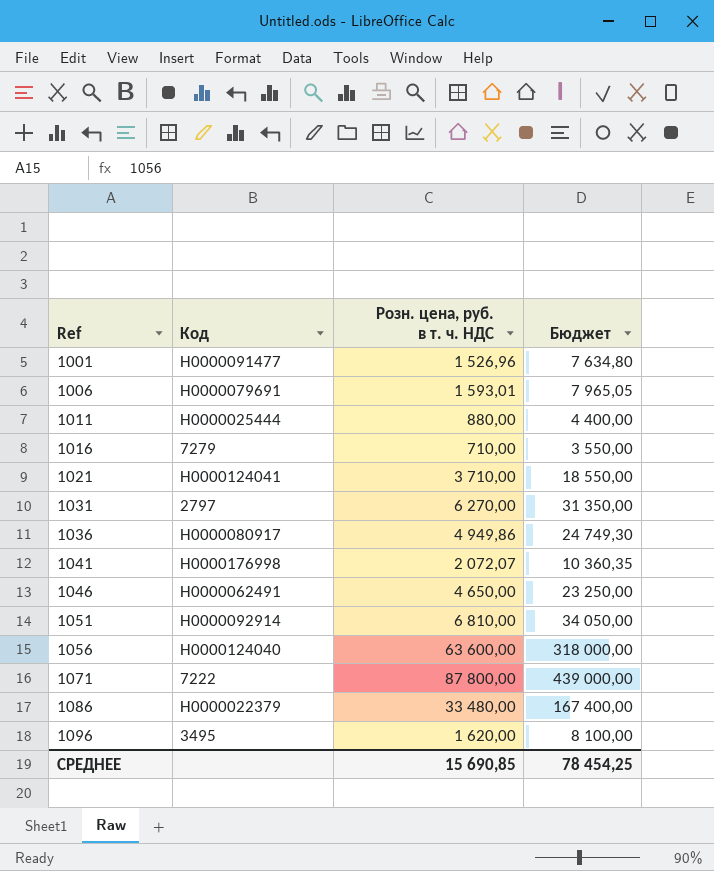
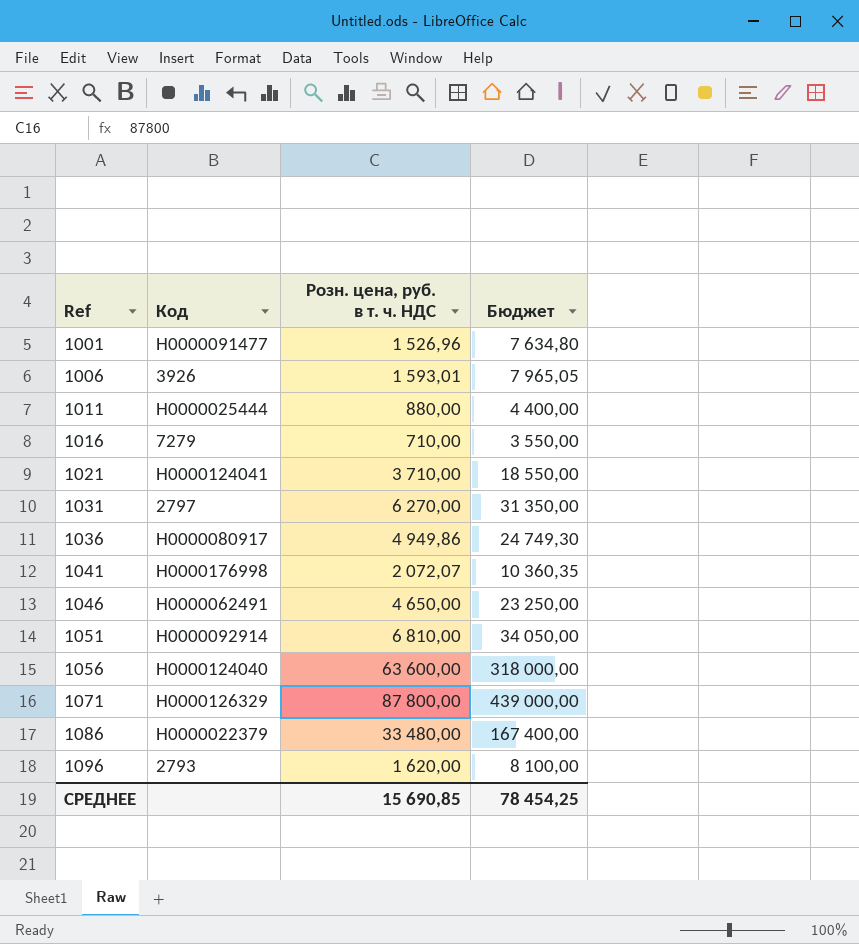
1006 | Код: Н0000079691 -> 3926
1071 | Код: 7222 -> Н0000126329
1096 | Код: 3495 -> 2793

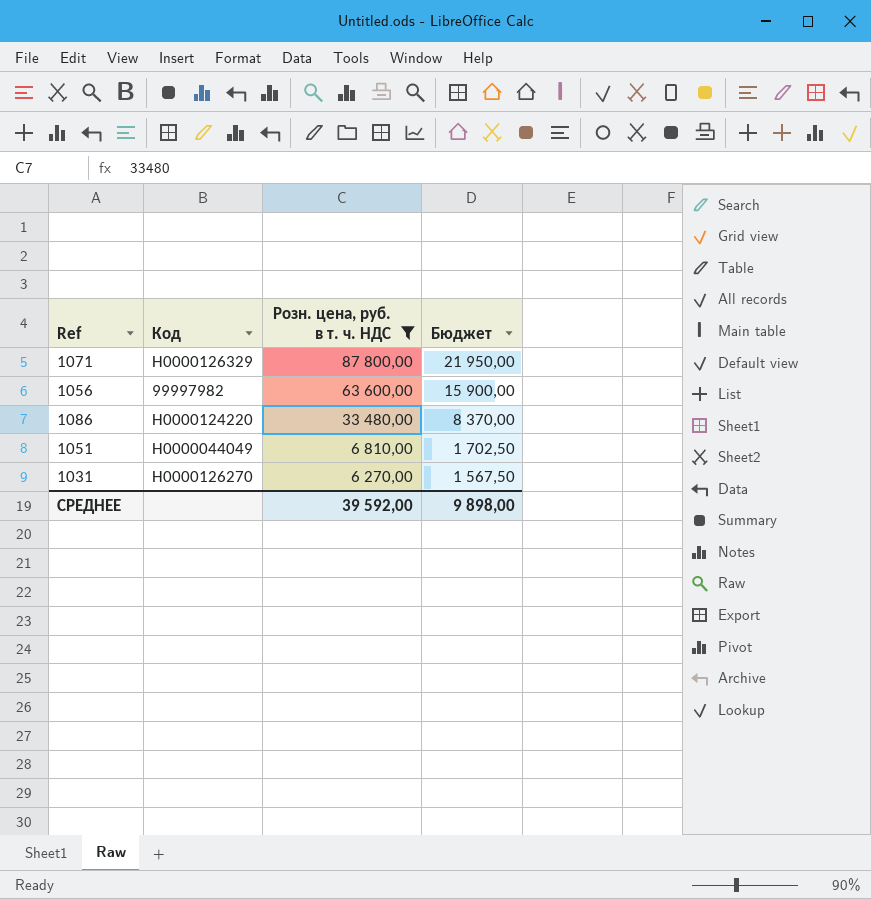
filter: none -> Розн. цена, руб. в т. ч. НДС >= 6 270,00
row order: Ref ascending -> Розн. цена, руб. в т. ч. НДС descending
column Бюджет | formula: [Розн. цена, руб. в т. ч. НДС] * 5 -> [Розн. цена, руб. в т. ч. НДС] * 0,25
1056 | Код: Н0000124040 -> 99997982
1086 | Код: Н0000022379 -> Н0000124220
1051 | Код: Н0000092914 -> Н0000044049
1031 | Код: 2797 -> Н0000126270
СРЕДНЕЕ | Розн. цена, руб. в т. ч. НДС: 15 690,85 -> 39 592,00
СРЕДНЕЕ | Бюджет: 78 454,25 -> 9 898,00

